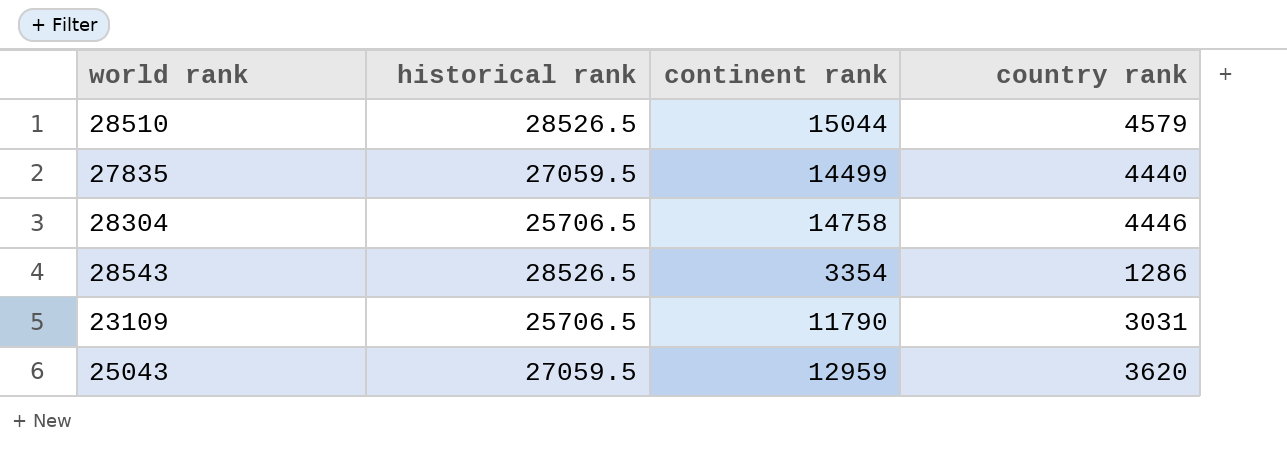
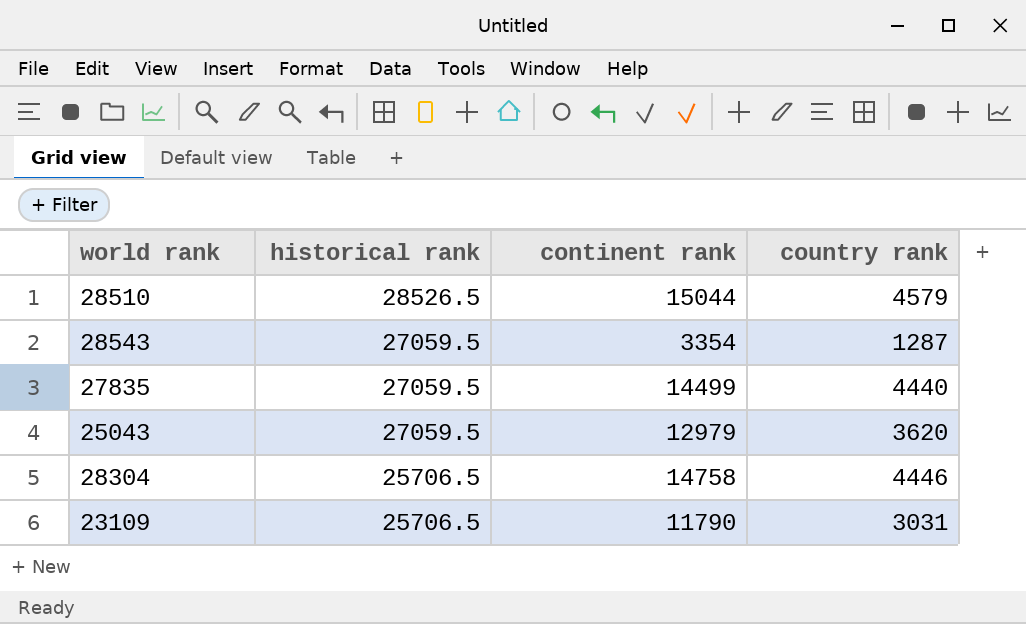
row order: none -> historical rank descending
28543 | historical rank: 28526.5 -> 27059.5
28543 | country rank: 1286 -> 1287
25043 | continent rank: 12959 -> 12979

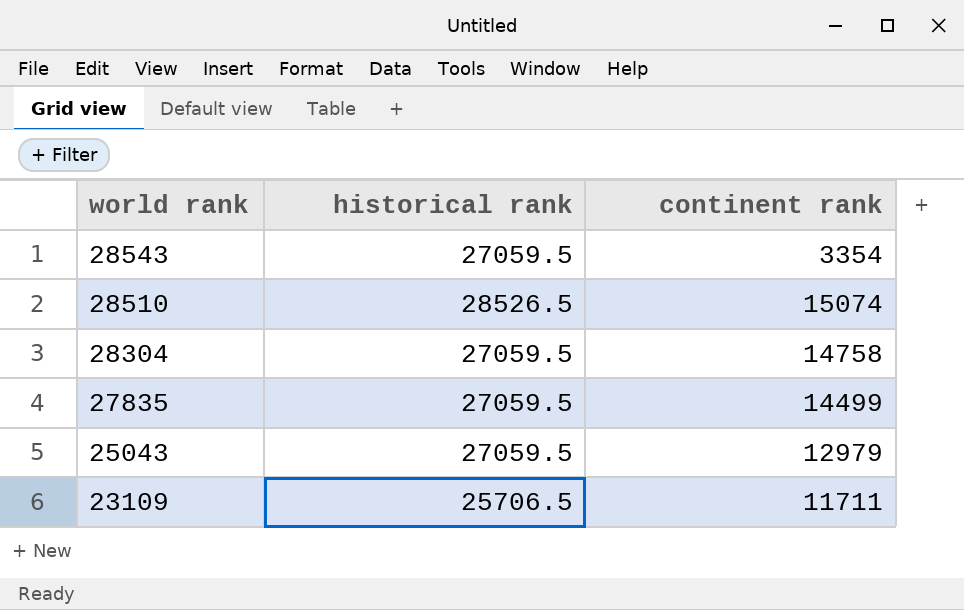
row order: historical rank descending -> world rank descending
column country rank | position: 4 -> none
28510 | continent rank: 15044 -> 15074
28304 | historical rank: 25706.5 -> 27059.5
23109 | continent rank: 11790 -> 11711

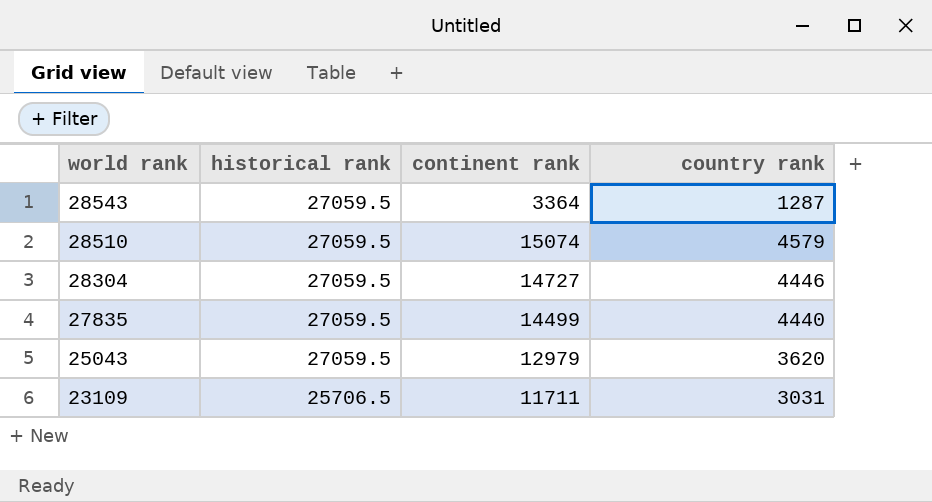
column country rank | position: none -> 4
28543 | continent rank: 3354 -> 3364
28510 | historical rank: 28526.5 -> 27059.5
28304 | continent rank: 14758 -> 14727

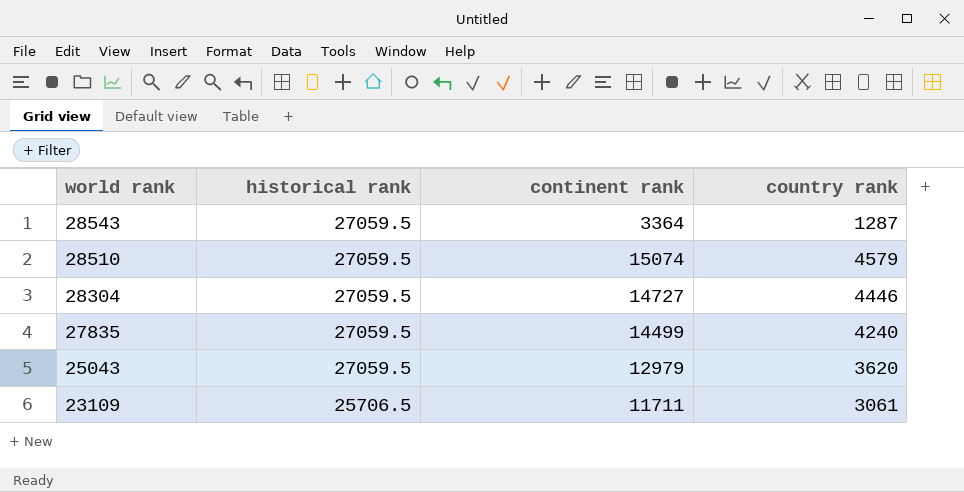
27835 | country rank: 4440 -> 4240
23109 | country rank: 3031 -> 3061

